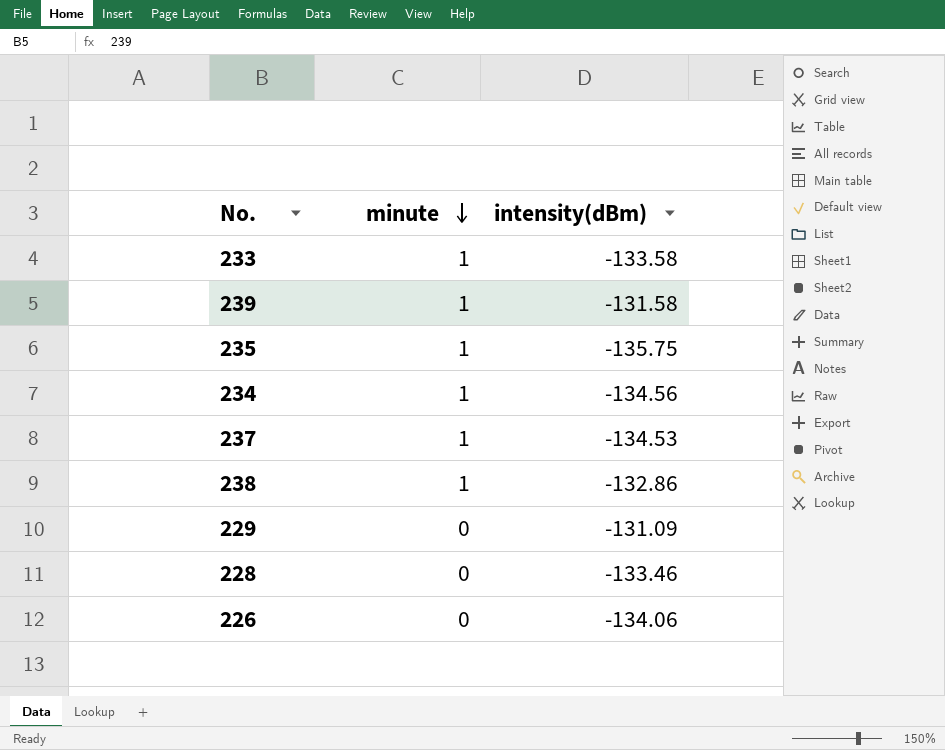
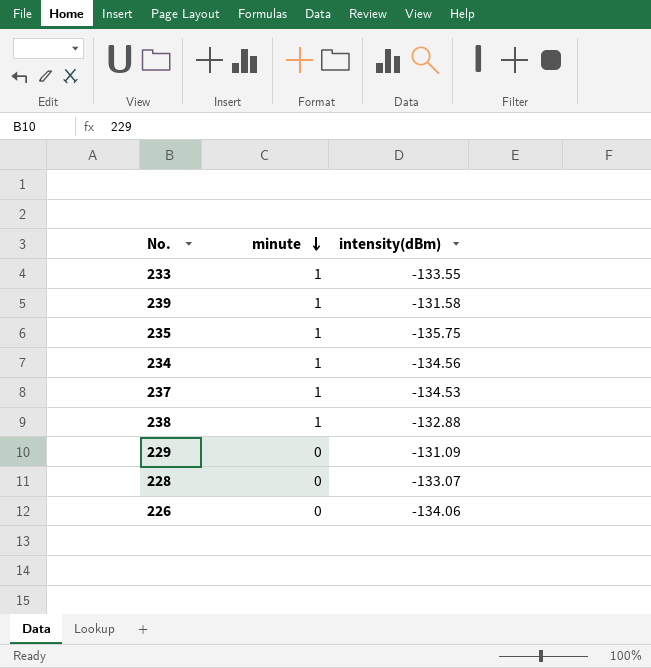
233 | intensity(dBm): -133.58 -> -133.55
238 | intensity(dBm): -132.86 -> -132.88
228 | intensity(dBm): -133.46 -> -133.07

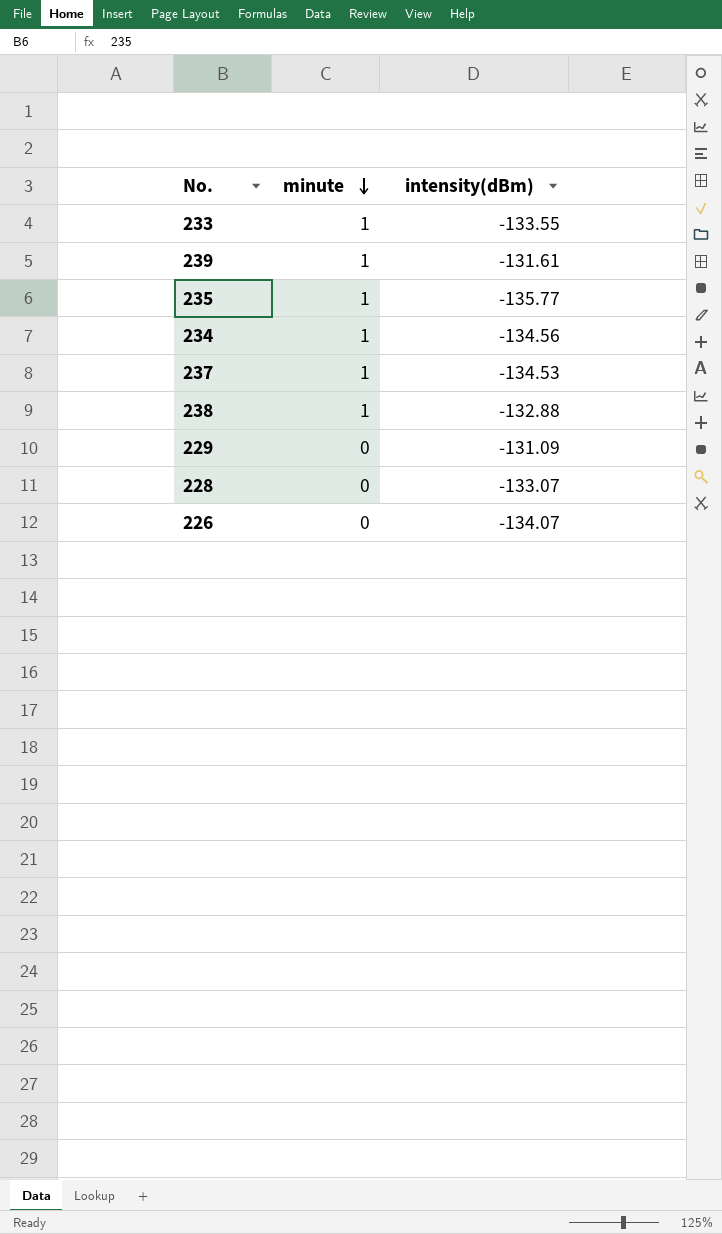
239 | intensity(dBm): -131.58 -> -131.61
235 | intensity(dBm): -135.75 -> -135.77
226 | intensity(dBm): -134.06 -> -134.07

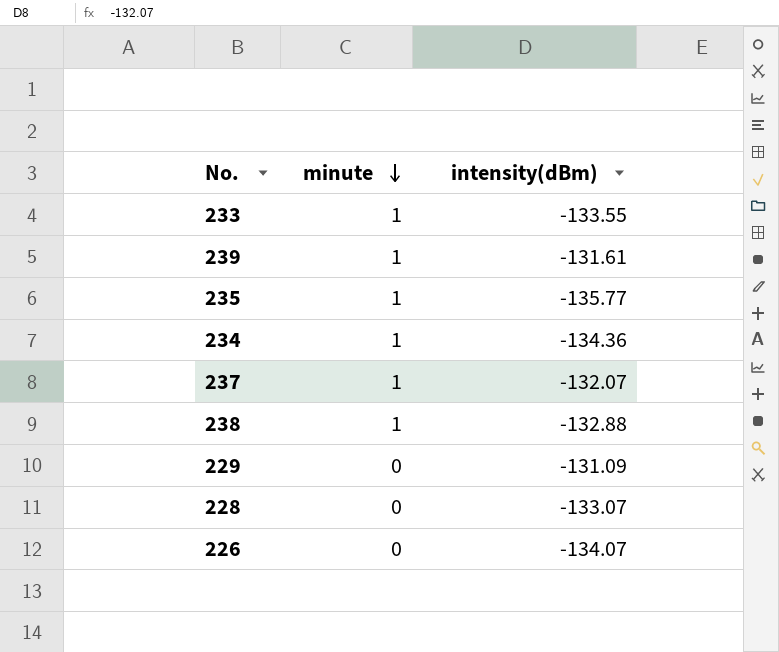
234 | intensity(dBm): -134.56 -> -134.36
237 | intensity(dBm): -134.53 -> -132.07

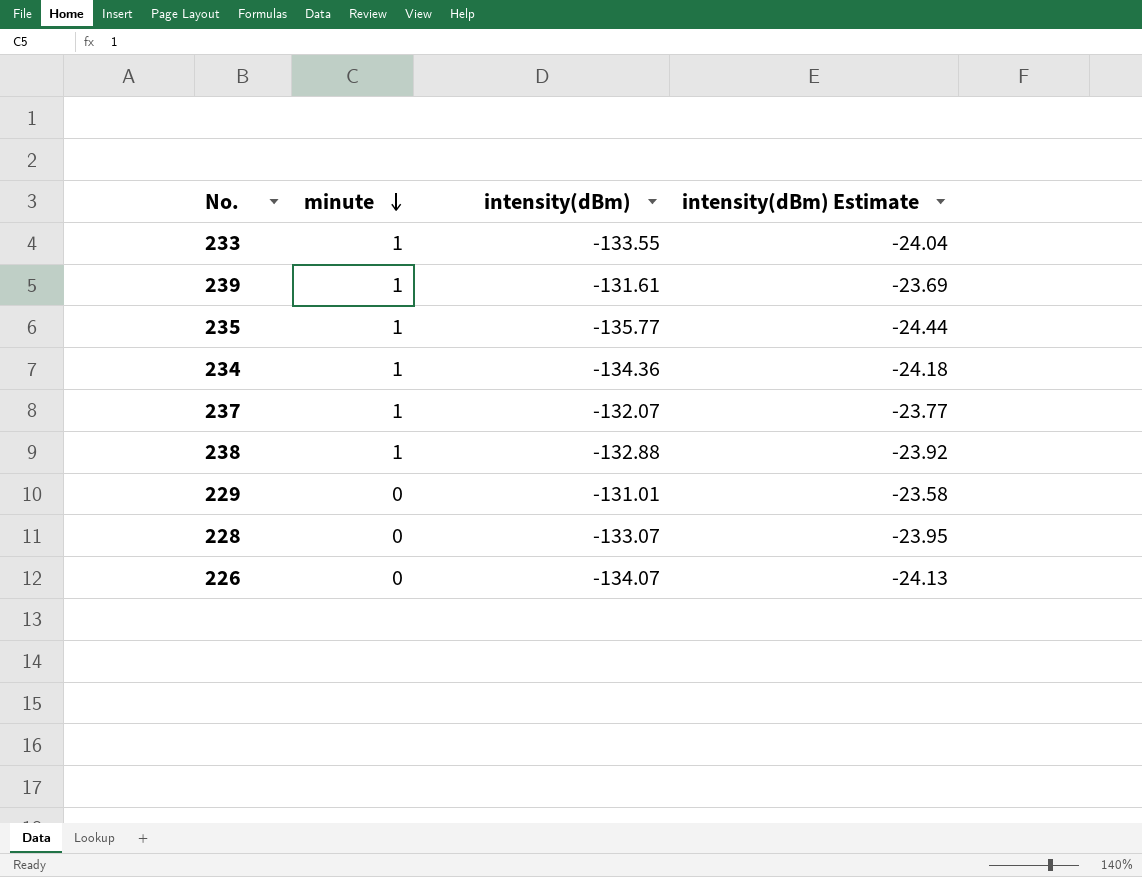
column intensity(dBm) Estimate | formula: none -> [intensity(dBm)] * 0.18
229 | intensity(dBm): -131.09 -> -131.01

